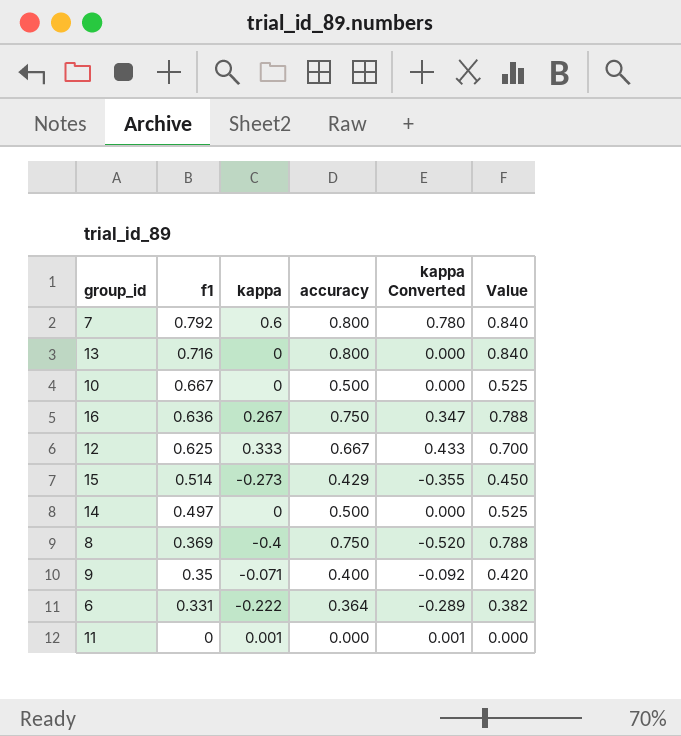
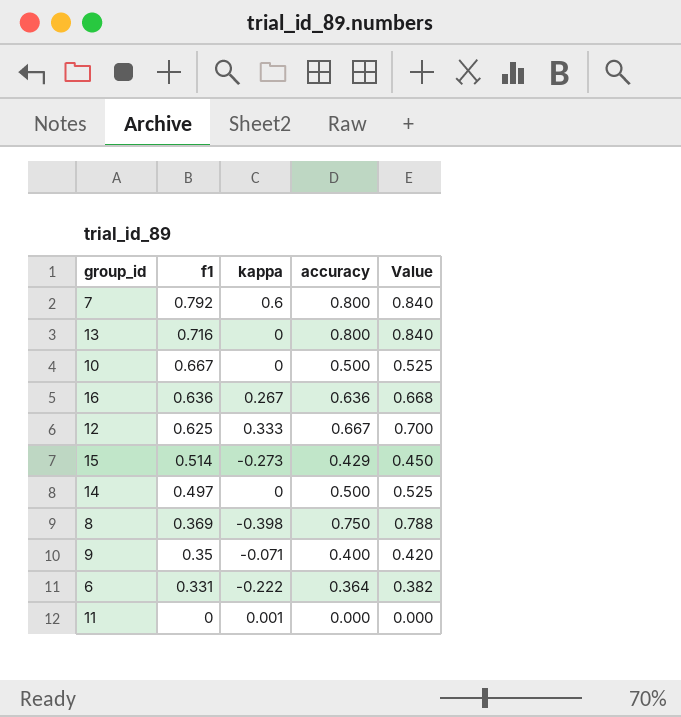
column kappa Converted | formula: [kappa] * 1.3 -> none
16 | accuracy: 0.750 -> 0.636
16 | Value: 0.788 -> 0.668
8 | kappa: -0.4 -> -0.398

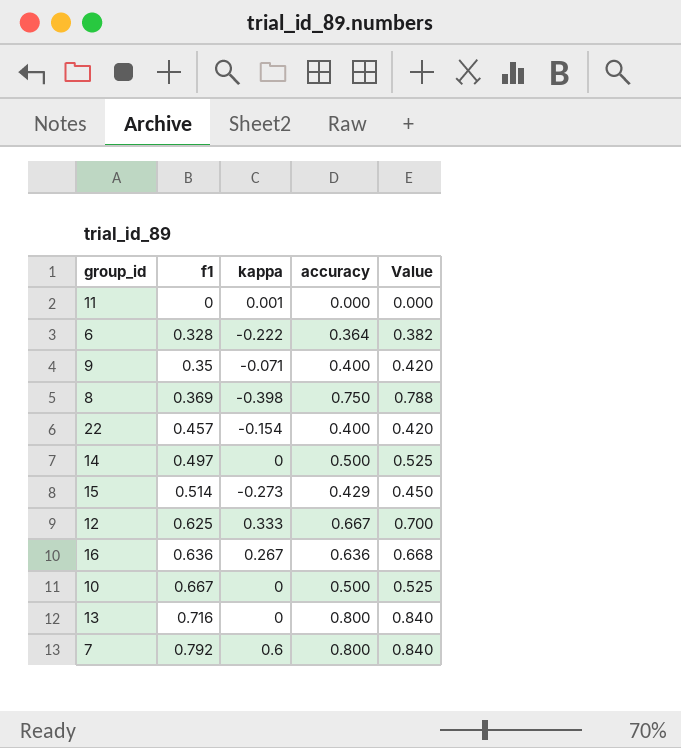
row order: f1 descending -> f1 ascending
6 | f1: 0.331 -> 0.328
row 22: none -> 0.457 | -0.154 | 0.400 | 0.420

